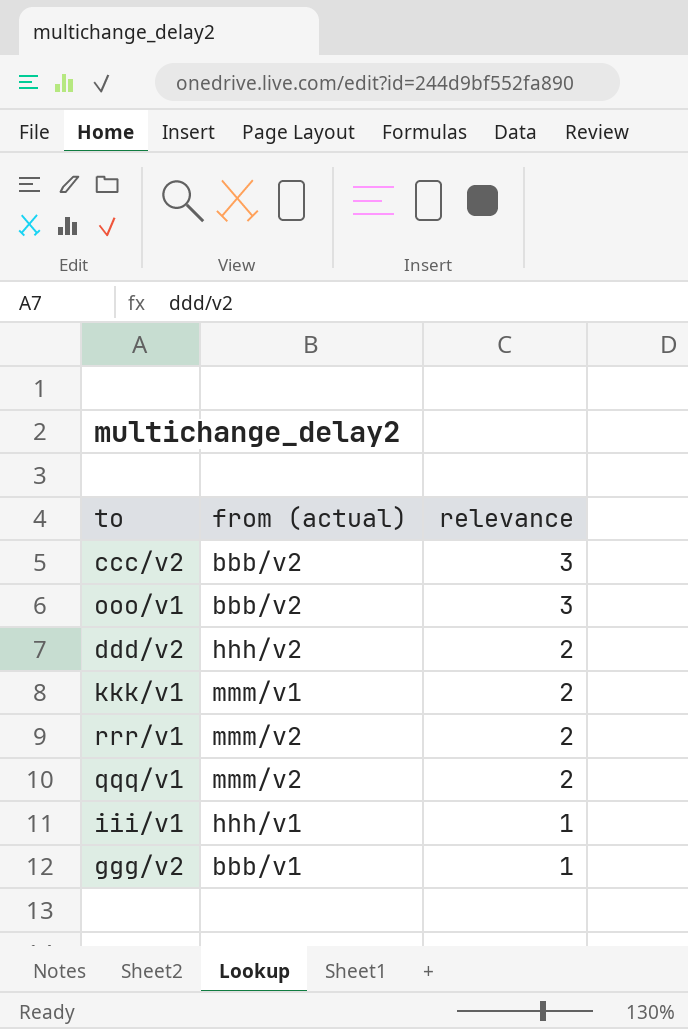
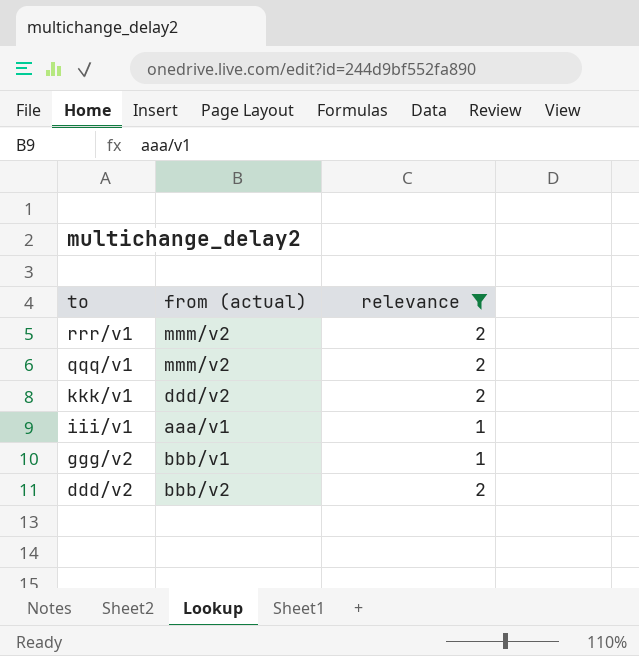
filter: none -> relevance != 3
row order: relevance descending -> to descending
kkk/v1 | from (actual): mmm/v1 -> ddd/v2
iii/v1 | from (actual): hhh/v1 -> aaa/v1
ddd/v2 | from (actual): hhh/v2 -> bbb/v2

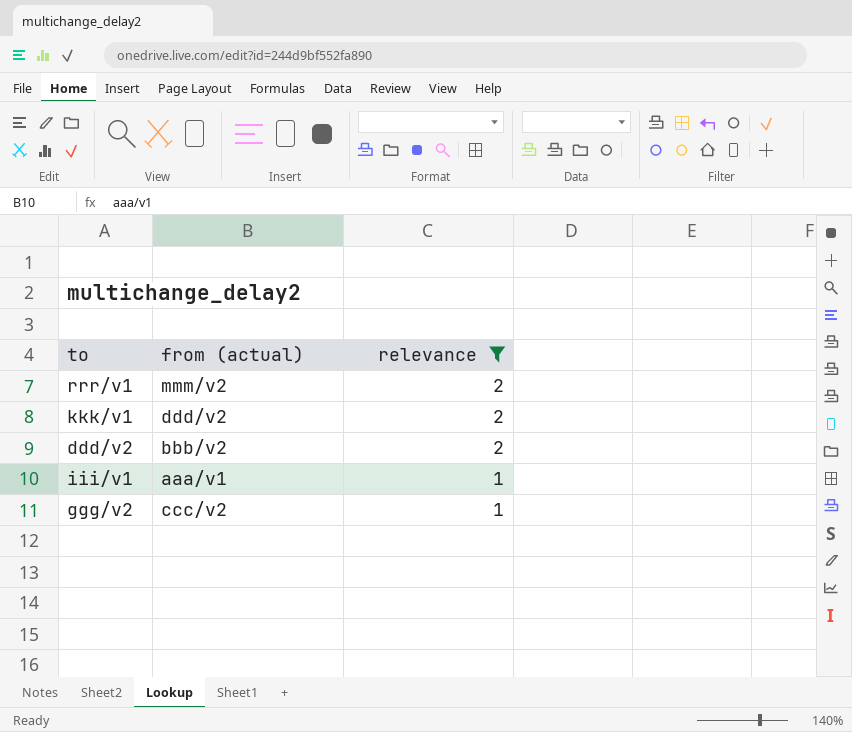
row order: to descending -> relevance descending
row qqq/v1: mmm/v2 | 2 -> none
ggg/v2 | from (actual): bbb/v1 -> ccc/v2

